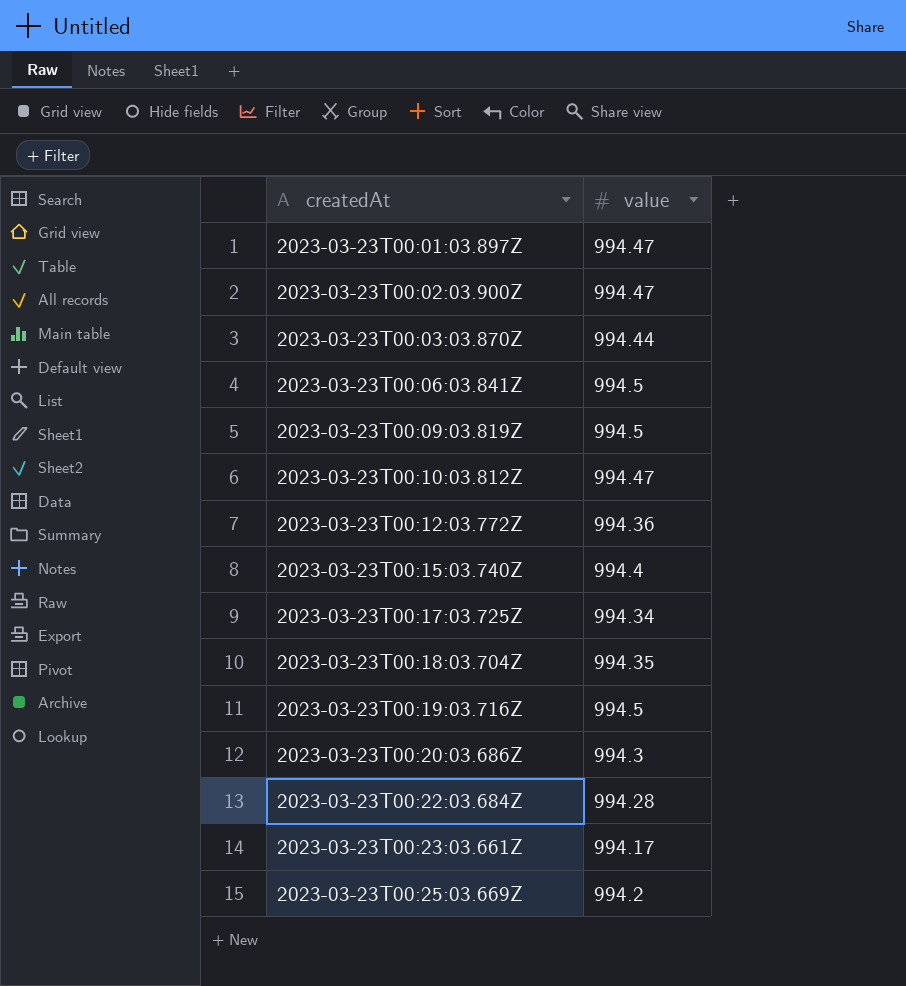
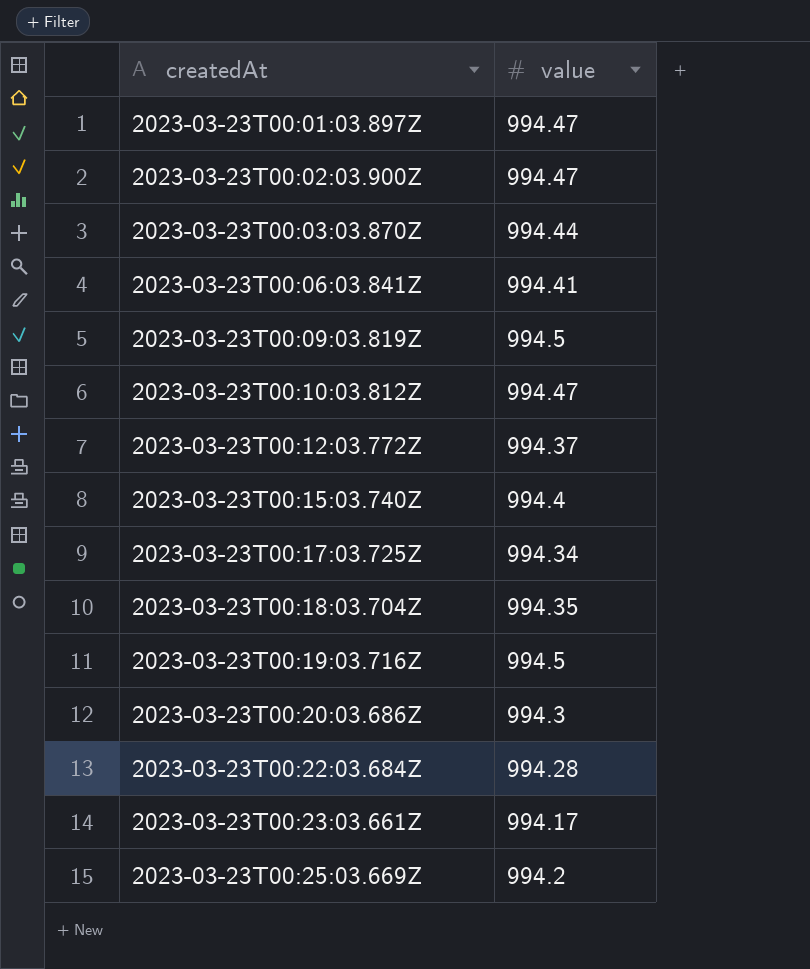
2023-03-23T00:06:03.841Z | value: 994.5 -> 994.41
2023-03-23T00:12:03.772Z | value: 994.36 -> 994.37

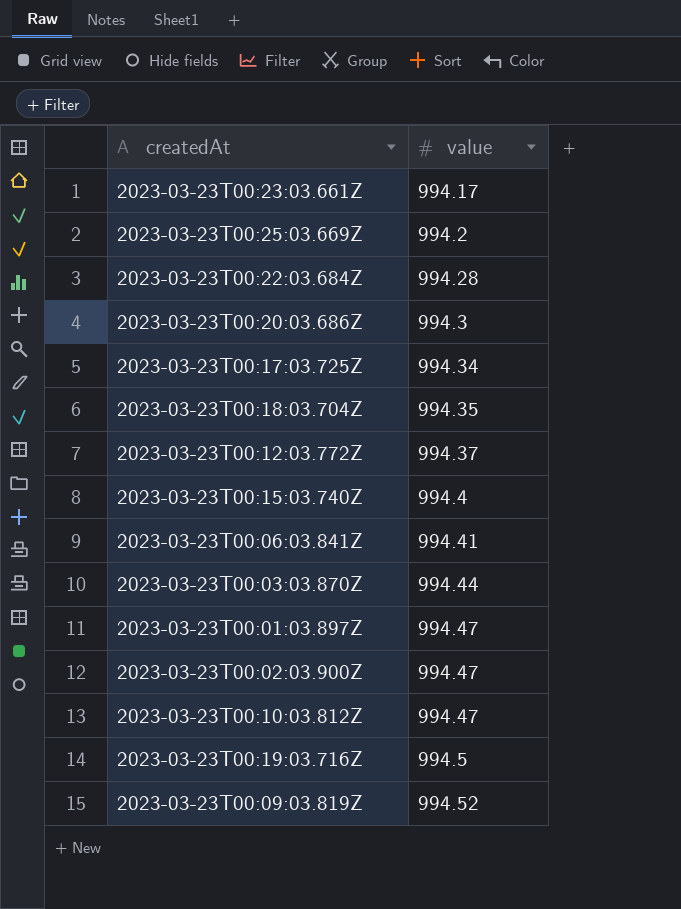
row order: createdAt ascending -> value ascending
2023-03-23T00:09:03.819Z | value: 994.5 -> 994.52

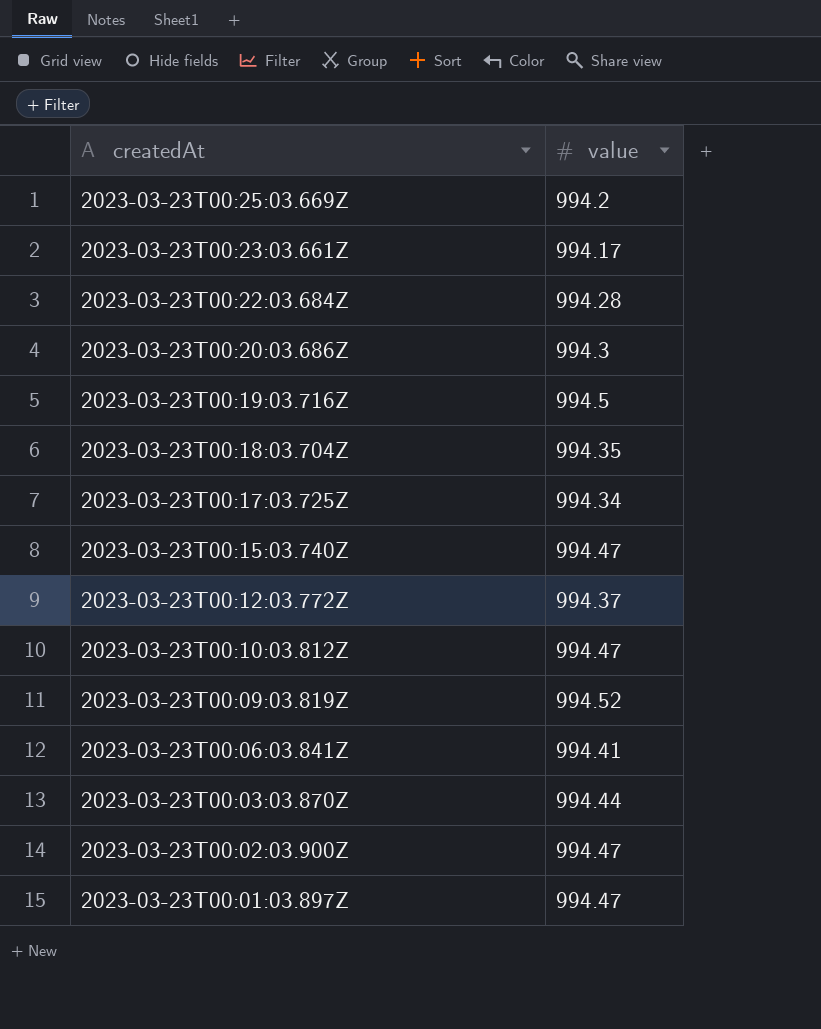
row order: value ascending -> createdAt descending
2023-03-23T00:15:03.740Z | value: 994.4 -> 994.47

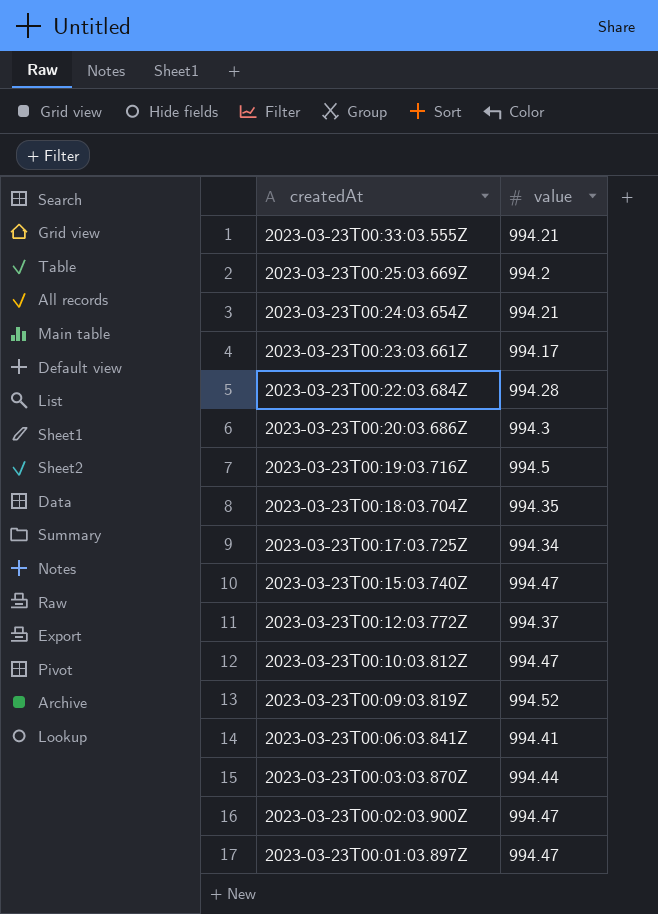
row 2023-03-23T00:33:03.555Z: none -> 994.21
row 2023-03-23T00:24:03.654Z: none -> 994.21

